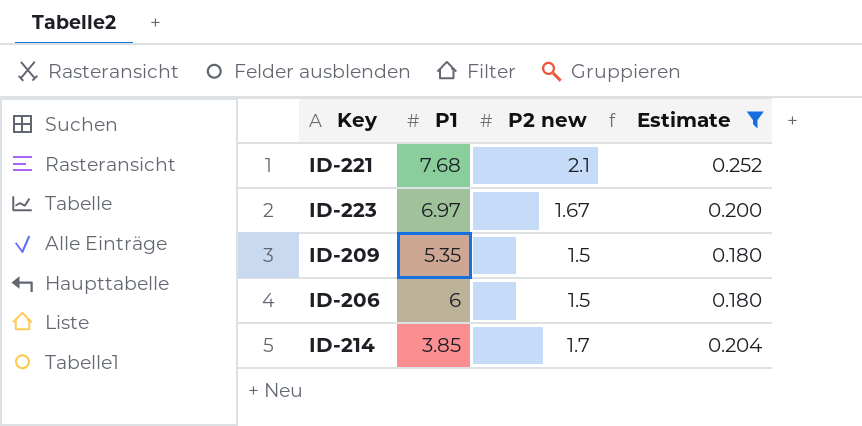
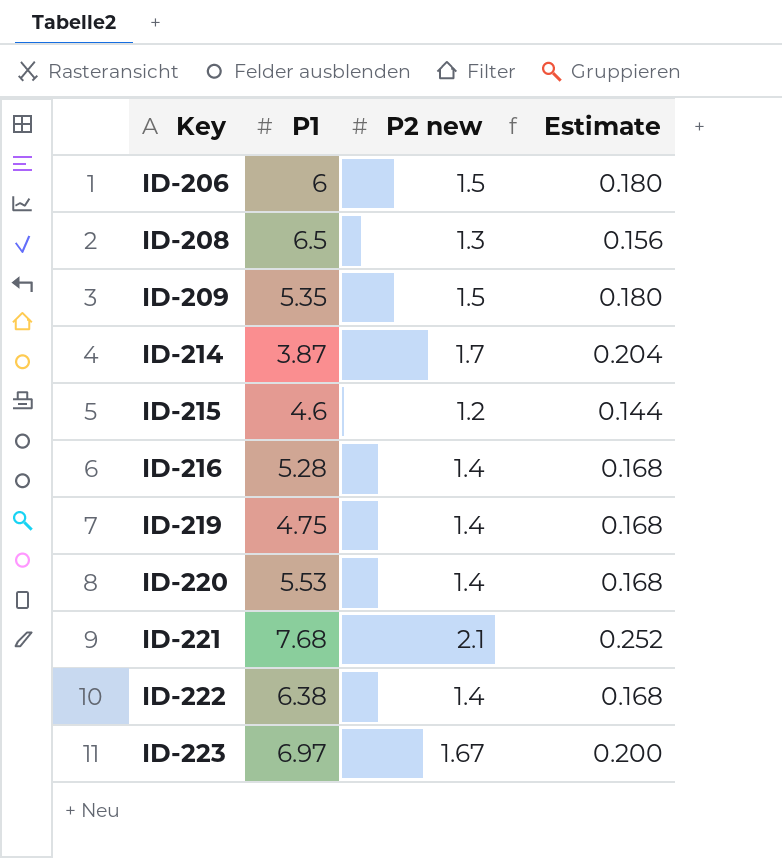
filter: Estimate >= 0.180 -> none
row order: none -> Key ascending
ID-214 | P1: 3.85 -> 3.87

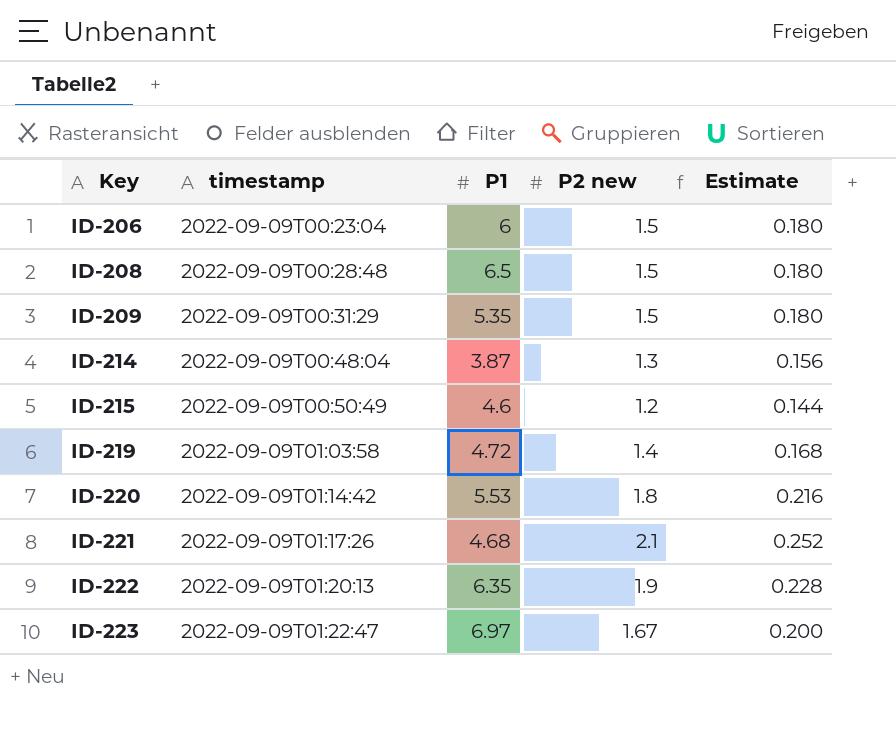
column timestamp | position: none -> 2
row ID-216: 5.28 | 1.4 | 0.168 -> none
ID-208 | P2 new: 1.3 -> 1.5
ID-208 | Estimate: 0.156 -> 0.180
ID-214 | P2 new: 1.7 -> 1.3
ID-214 | Estimate: 0.204 -> 0.156
ID-219 | P1: 4.75 -> 4.72
ID-220 | P2 new: 1.4 -> 1.8
ID-220 | Estimate: 0.168 -> 0.216
ID-221 | P1: 7.68 -> 4.68
ID-222 | P1: 6.38 -> 6.35
ID-222 | P2 new: 1.4 -> 1.9
ID-222 | Estimate: 0.168 -> 0.228

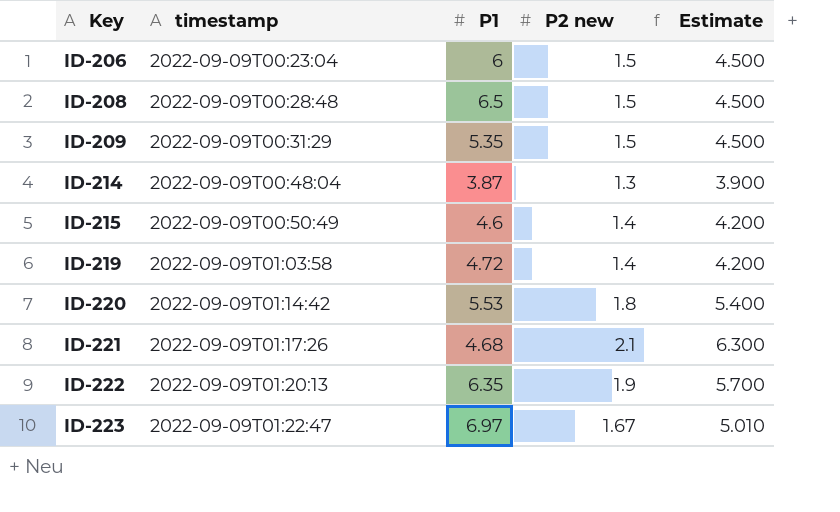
column Estimate | formula: [P2 new] * 0.12 -> [P2 new] * 3
ID-215 | P2 new: 1.2 -> 1.4

